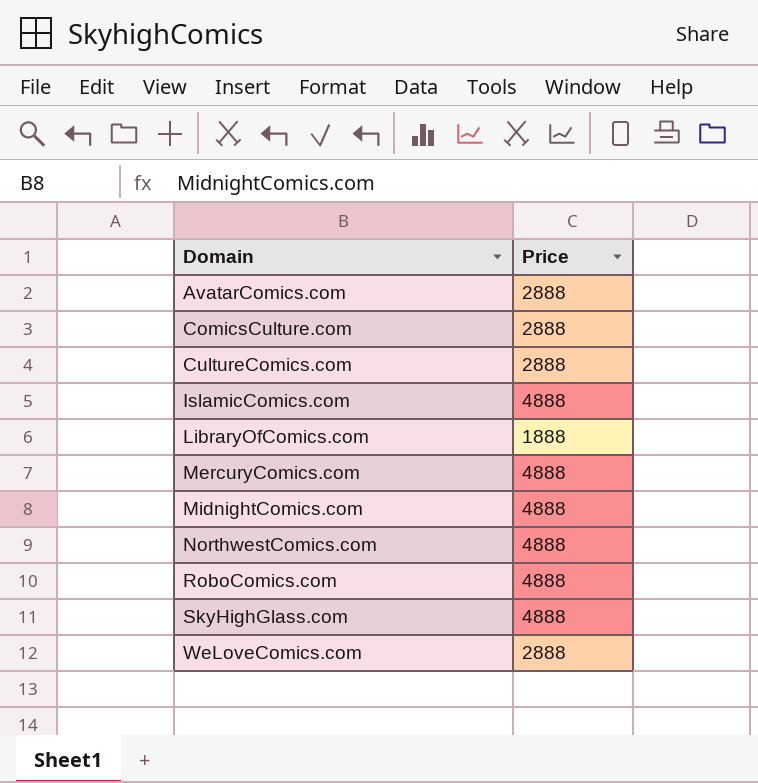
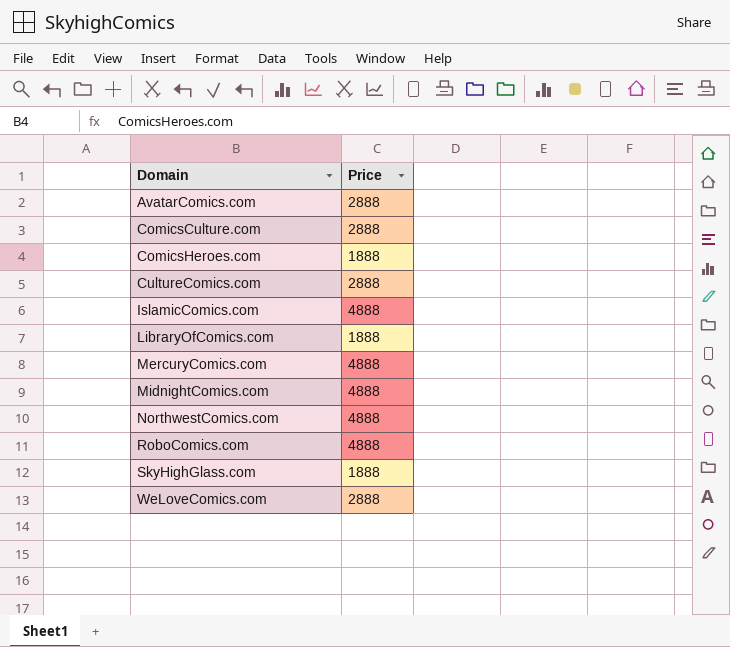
row ComicsHeroes.com: none -> 1888
SkyHighGlass.com | Price: 4888 -> 1888

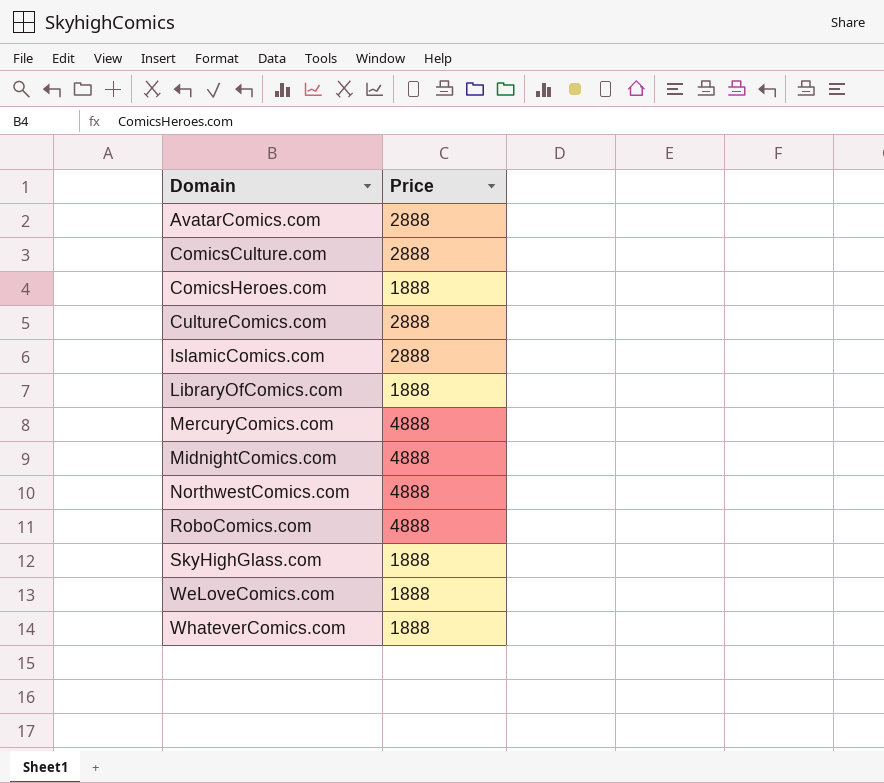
IslamicComics.com | Price: 4888 -> 2888
WeLoveComics.com | Price: 2888 -> 1888
row WhateverComics.com: none -> 1888

